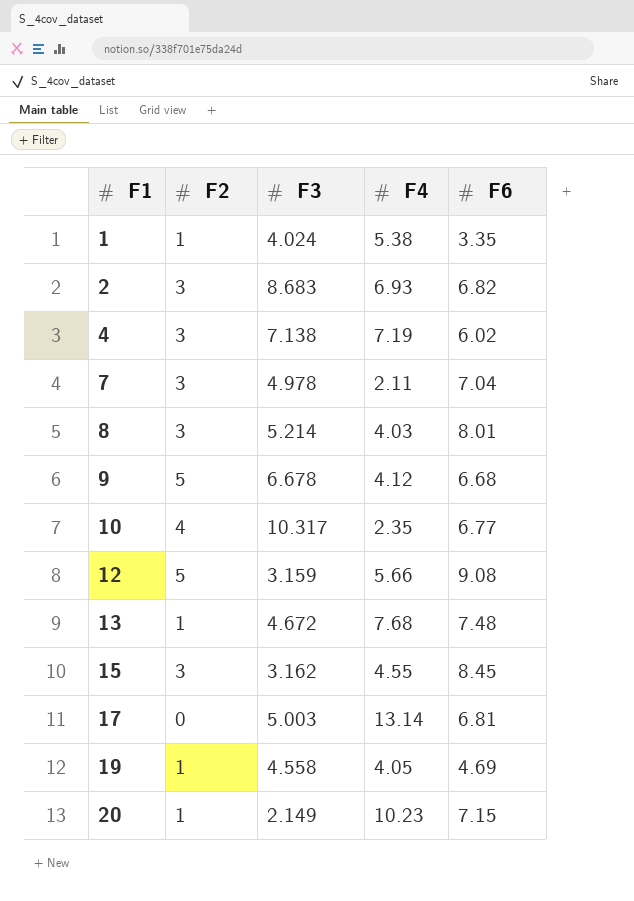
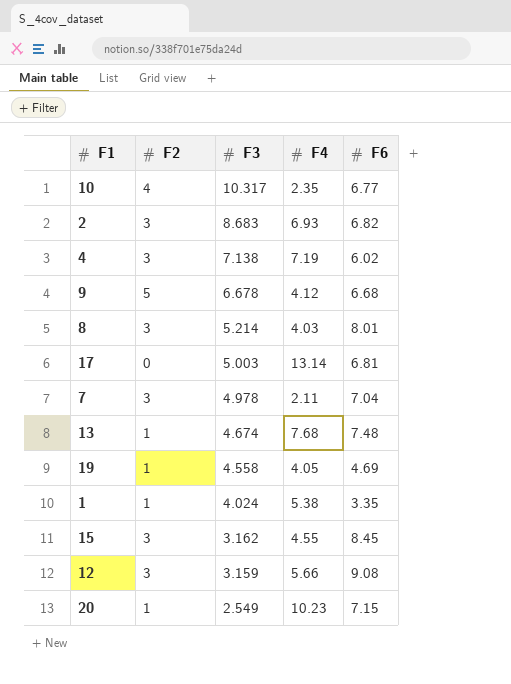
row order: F1 ascending -> F3 descending
13 | F3: 4.672 -> 4.674
12 | F2: 5 -> 3
20 | F3: 2.149 -> 2.549

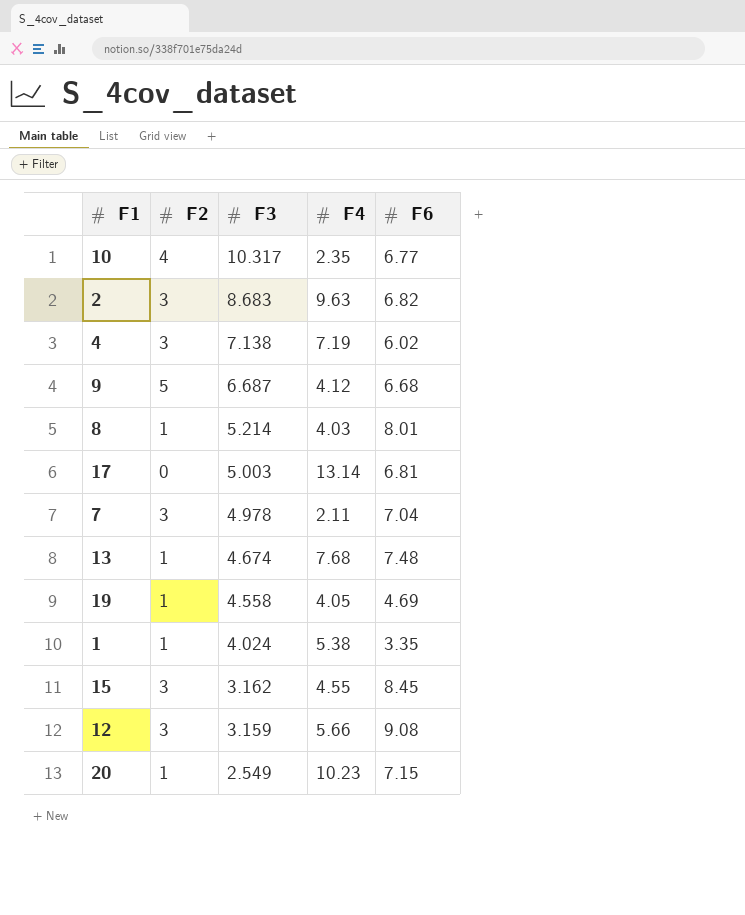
2 | F4: 6.93 -> 9.63
9 | F3: 6.678 -> 6.687
8 | F2: 3 -> 1

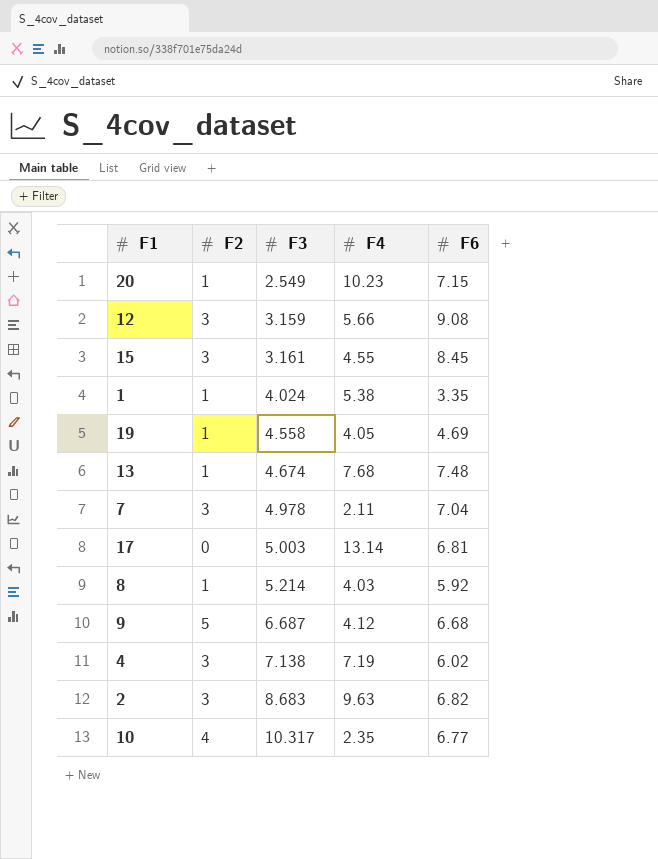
row order: F3 descending -> F3 ascending
15 | F3: 3.162 -> 3.161
8 | F6: 8.01 -> 5.92

